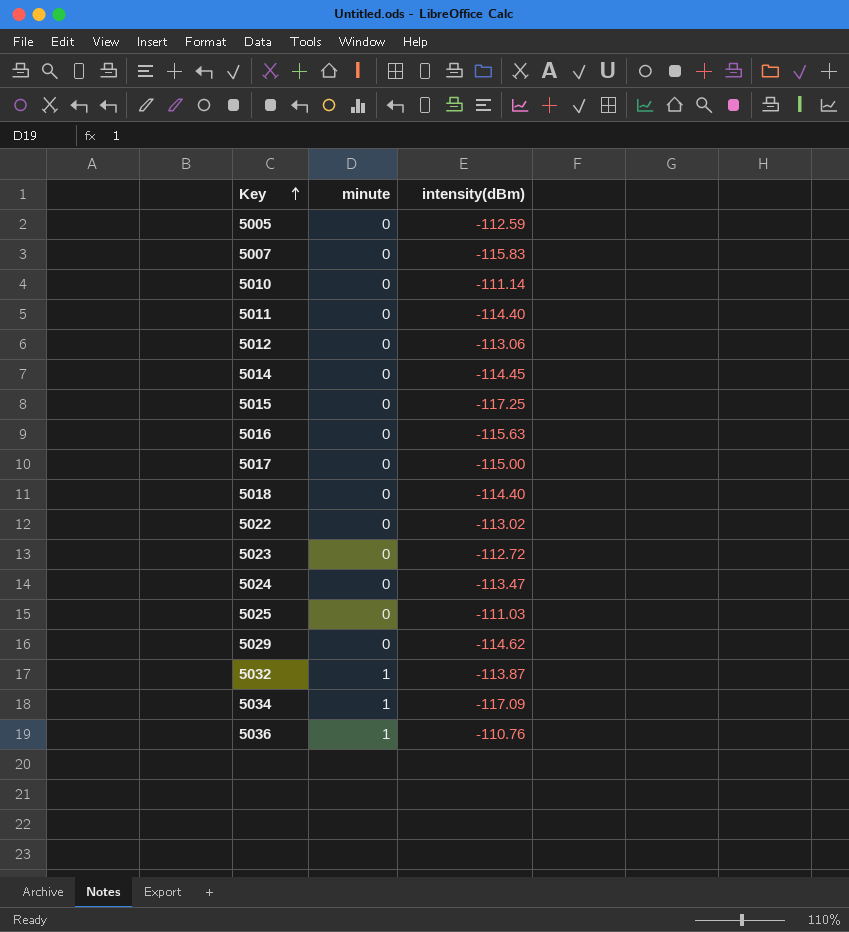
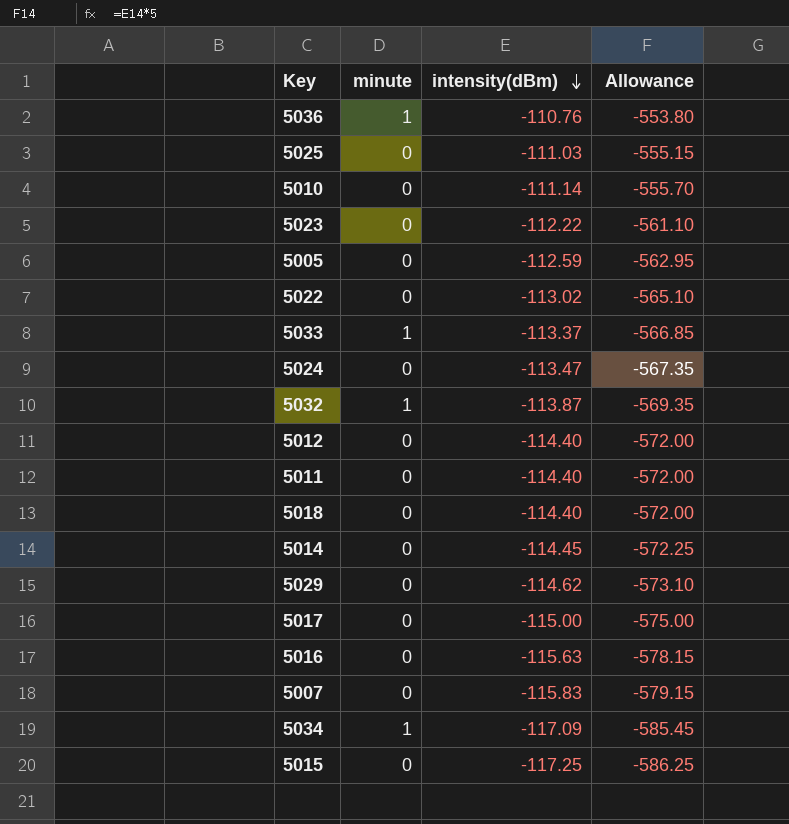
row order: Key ascending -> intensity(dBm) descending
column Allowance | formula: none -> [intensity(dBm)] * 5
5023 | intensity(dBm): -112.72 -> -112.22
row 5033: none -> 1 | -113.37 | -566.85
5012 | intensity(dBm): -113.06 -> -114.40

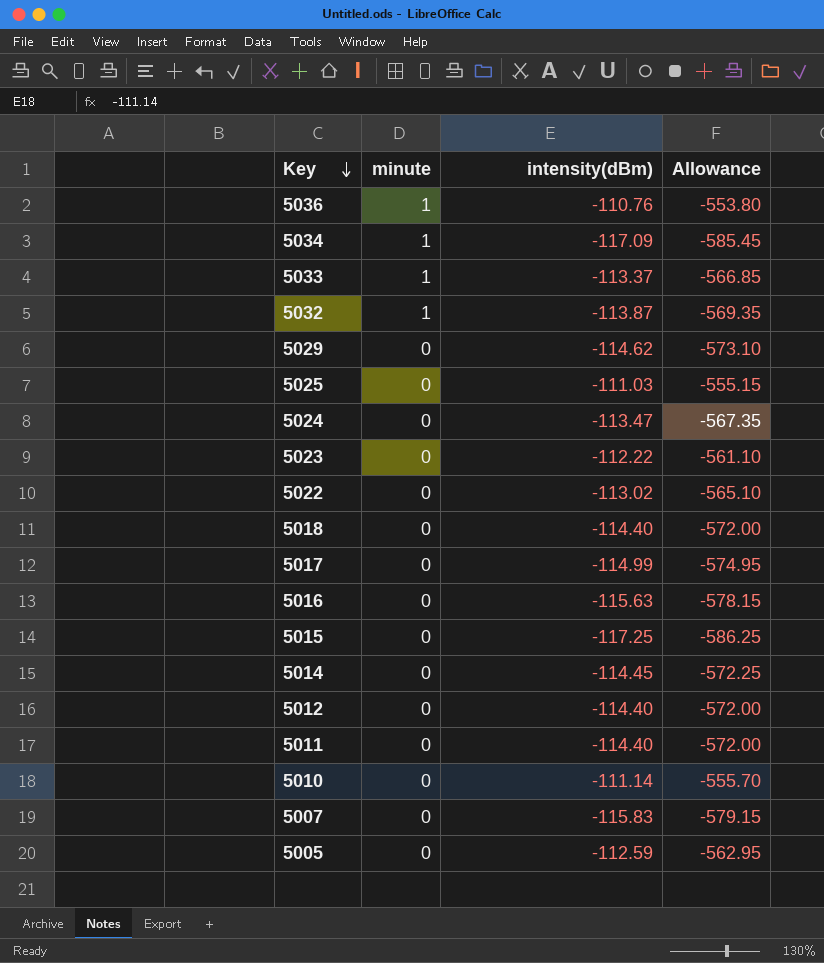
row order: intensity(dBm) descending -> Key descending
5017 | intensity(dBm): -115.00 -> -114.99
5017 | Allowance: -575.00 -> -574.95

